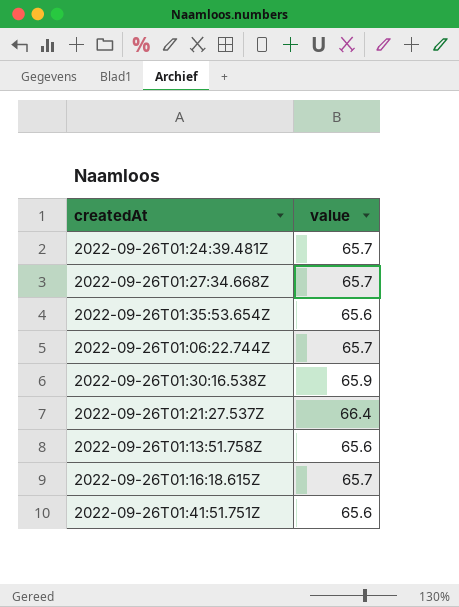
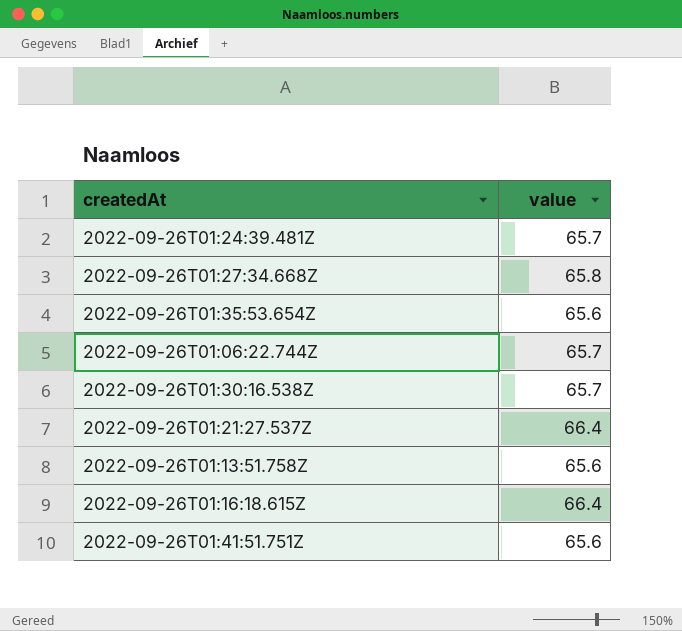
2022-09-26T01:27:34.668Z | value: 65.7 -> 65.8
2022-09-26T01:30:16.538Z | value: 65.9 -> 65.7
2022-09-26T01:16:18.615Z | value: 65.7 -> 66.4

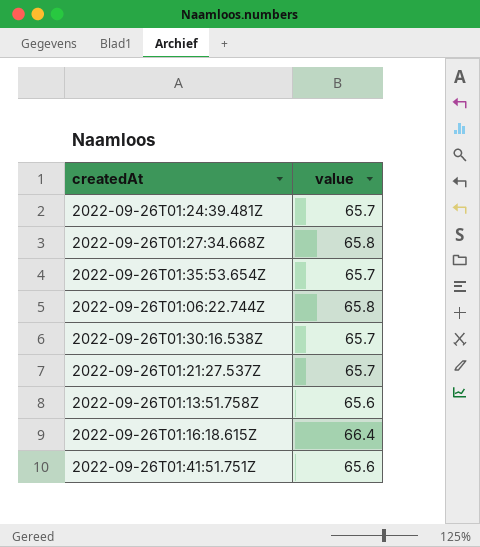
2022-09-26T01:35:53.654Z | value: 65.6 -> 65.7
2022-09-26T01:06:22.744Z | value: 65.7 -> 65.8
2022-09-26T01:21:27.537Z | value: 66.4 -> 65.7

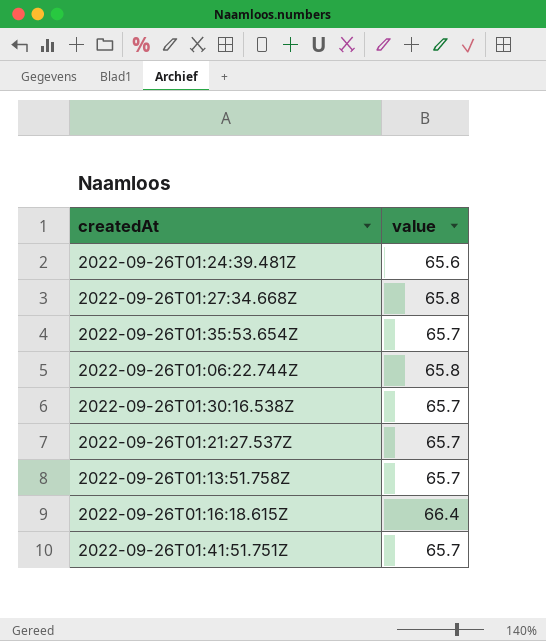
2022-09-26T01:24:39.481Z | value: 65.7 -> 65.6
2022-09-26T01:13:51.758Z | value: 65.6 -> 65.7
2022-09-26T01:41:51.751Z | value: 65.6 -> 65.7

